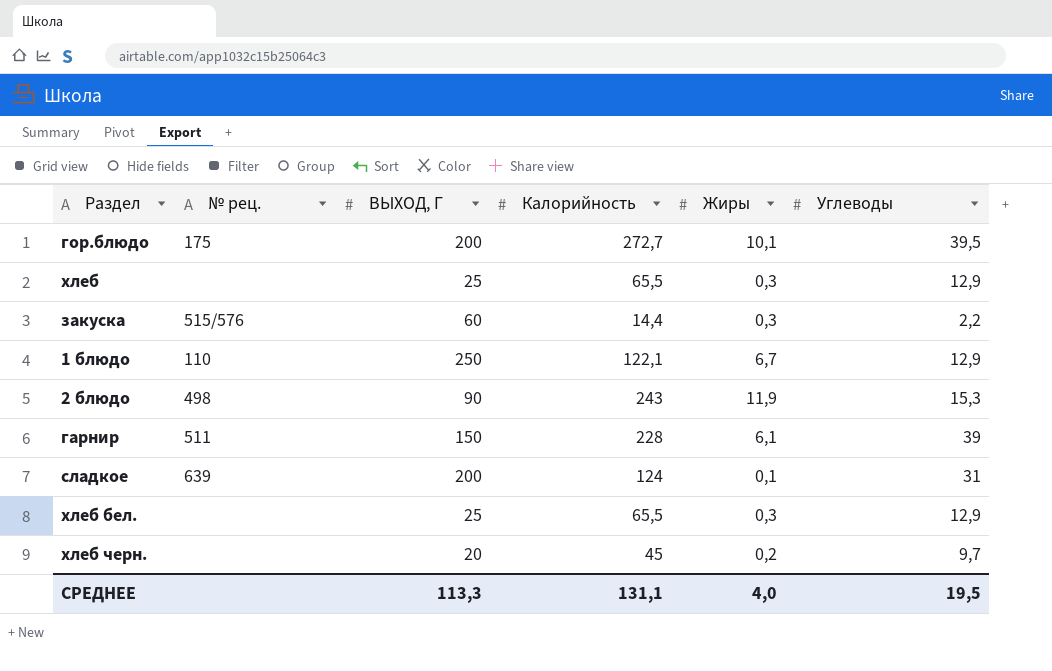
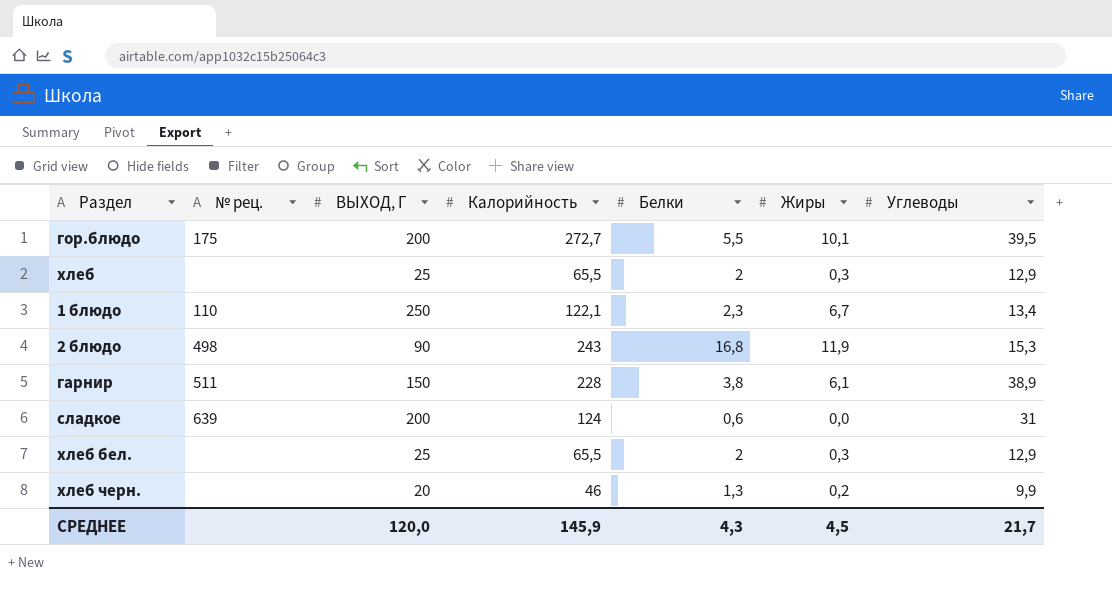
column Белки | position: none -> 5
row закуска: 515/576 | 60 | 14,4 | 0,3 | 2,2 -> none
1 блюдо | Углеводы: 12,9 -> 13,4
гарнир | Углеводы: 39 -> 38,9
сладкое | Жиры: 0,1 -> 0,0
хлеб черн. | Калорийность: 45 -> 46
хлеб черн. | Углеводы: 9,7 -> 9,9
СРЕДНЕЕ | ВЫХОД, Г: 113,3 -> 120,0
СРЕДНЕЕ | Калорийность: 131,1 -> 145,9
СРЕДНЕЕ | Жиры: 4,0 -> 4,5
СРЕДНЕЕ | Углеводы: 19,5 -> 21,7

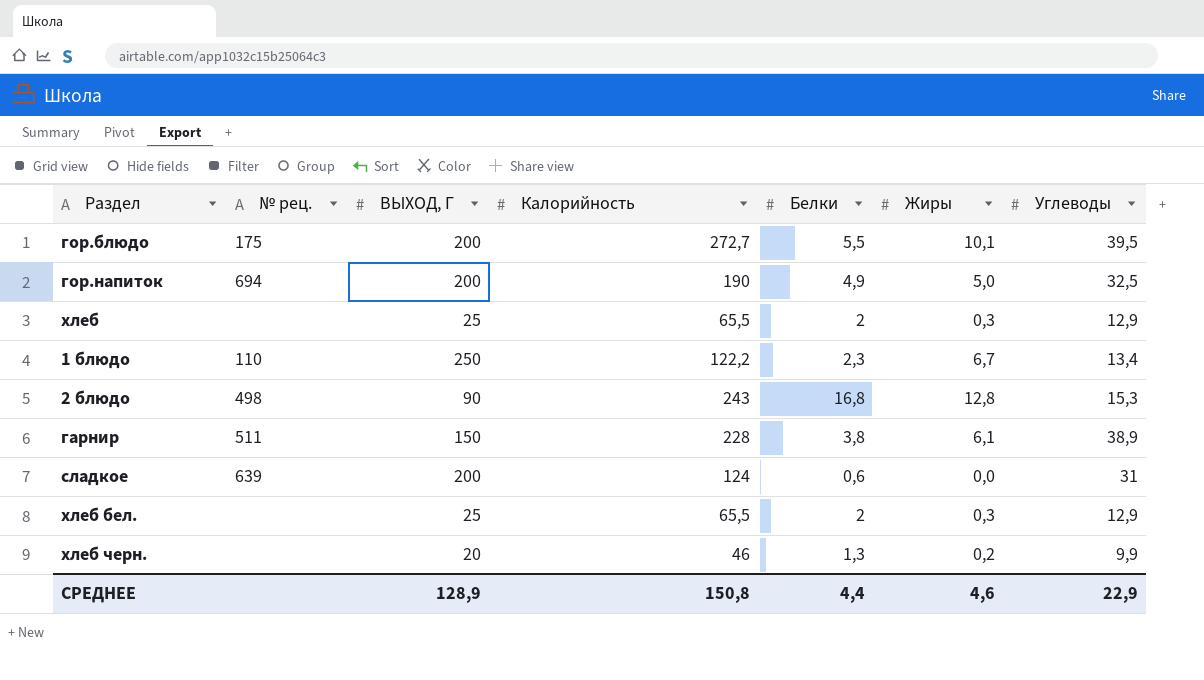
row гор.напиток: none -> 694 | 200 | 190 | 4,9 | 5,0 | 32,5
1 блюдо | Калорийность: 122,1 -> 122,2
2 блюдо | Жиры: 11,9 -> 12,8
СРЕДНЕЕ | ВЫХОД, Г: 120,0 -> 128,9
СРЕДНЕЕ | Калорийность: 145,9 -> 150,8
СРЕДНЕЕ | Белки: 4,3 -> 4,4
СРЕДНЕЕ | Жиры: 4,5 -> 4,6
СРЕДНЕЕ | Углеводы: 21,7 -> 22,9

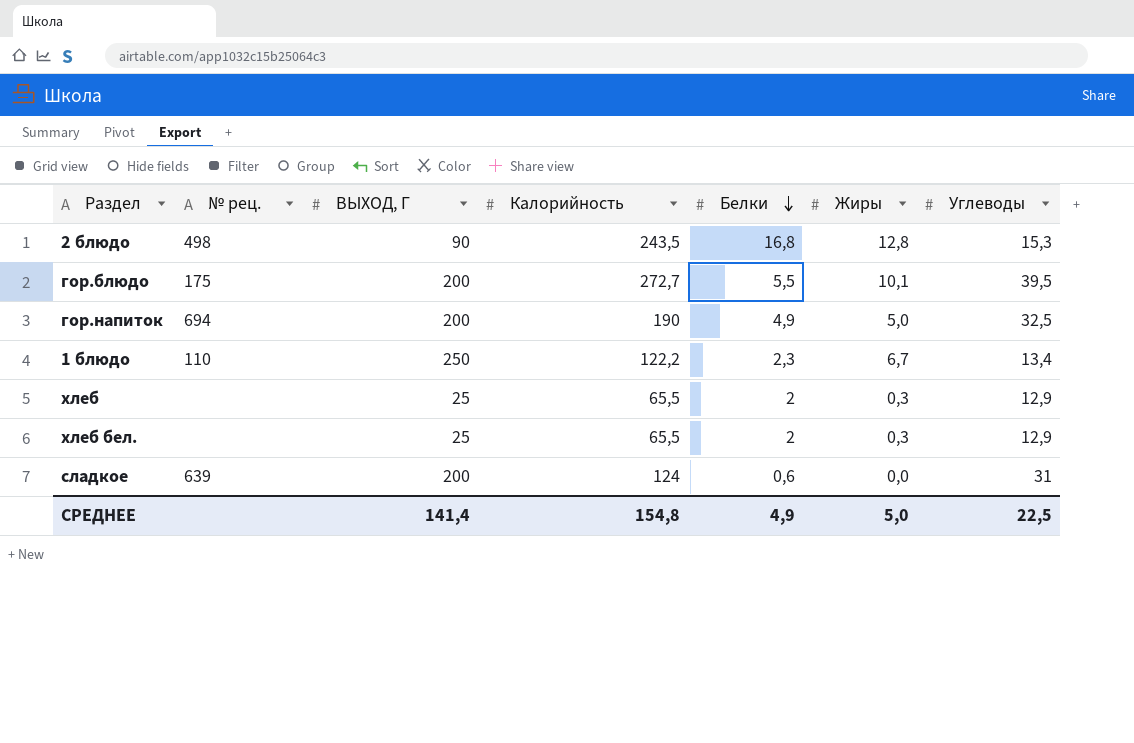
row order: none -> Белки descending
row гарнир: 511 | 150 | 228 | 3,8 | 6,1 | 38,9 -> none
row хлеб черн.: none | 20 | 46 | 1,3 | 0,2 | 9,9 -> none
2 блюдо | Калорийность: 243 -> 243,5
СРЕДНЕЕ | ВЫХОД, Г: 128,9 -> 141,4
СРЕДНЕЕ | Калорийность: 150,8 -> 154,8
СРЕДНЕЕ | Белки: 4,4 -> 4,9
СРЕДНЕЕ | Жиры: 4,6 -> 5,0
СРЕДНЕЕ | Углеводы: 22,9 -> 22,5

